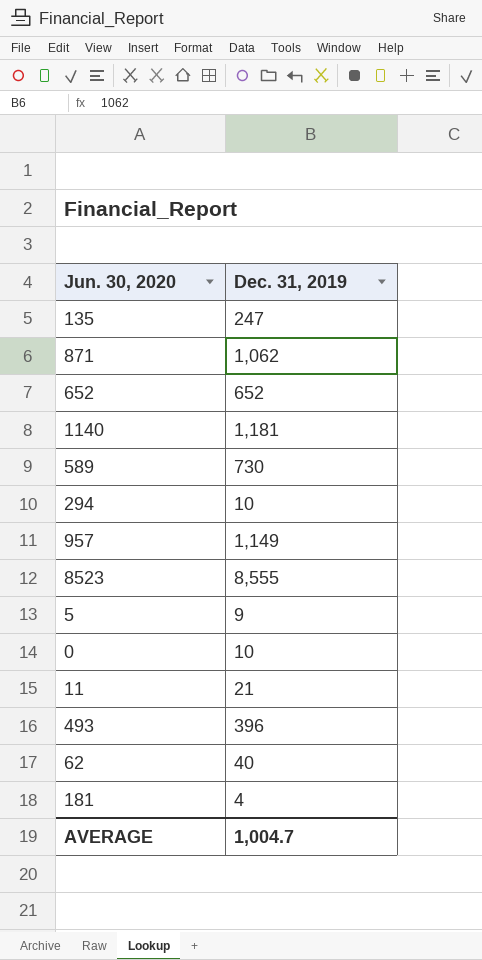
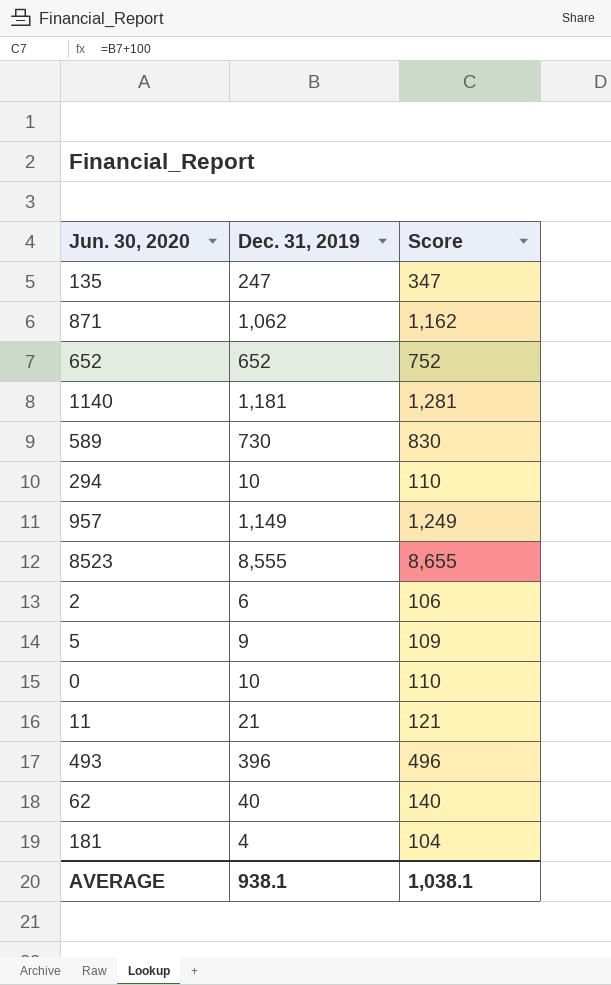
column Score | formula: none -> [Dec. 31, 2019] + 100
row 2: none -> 6 | 106
AVERAGE | Dec. 31, 2019: 1,004.7 -> 938.1

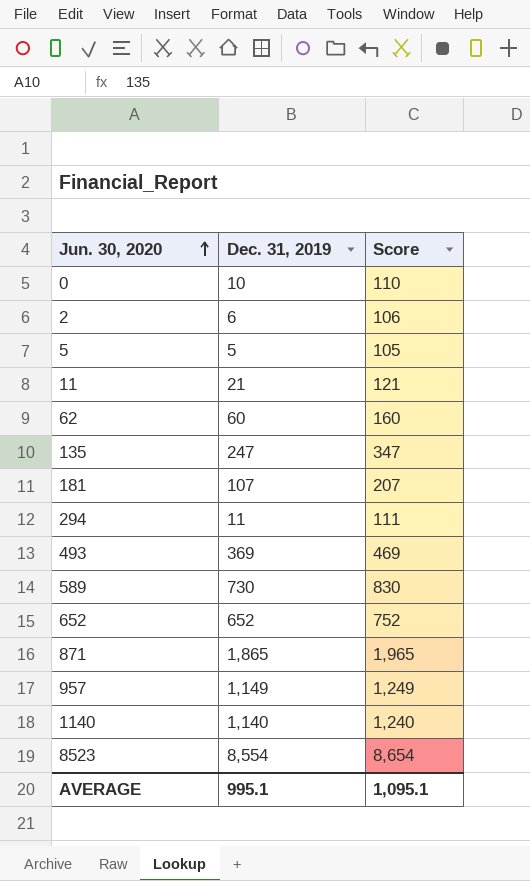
row order: none -> Jun. 30, 2020 ascending
5 | Dec. 31, 2019: 9 -> 5
5 | Score: 109 -> 105
62 | Dec. 31, 2019: 40 -> 60
62 | Score: 140 -> 160
181 | Dec. 31, 2019: 4 -> 107
181 | Score: 104 -> 207
294 | Dec. 31, 2019: 10 -> 11
294 | Score: 110 -> 111
493 | Dec. 31, 2019: 396 -> 369
493 | Score: 496 -> 469
871 | Dec. 31, 2019: 1,062 -> 1,865
871 | Score: 1,162 -> 1,965
1140 | Dec. 31, 2019: 1,181 -> 1,140
1140 | Score: 1,281 -> 1,240
8523 | Dec. 31, 2019: 8,555 -> 8,554
8523 | Score: 8,655 -> 8,654
AVERAGE | Dec. 31, 2019: 938.1 -> 995.1
AVERAGE | Score: 1,038.1 -> 1,095.1

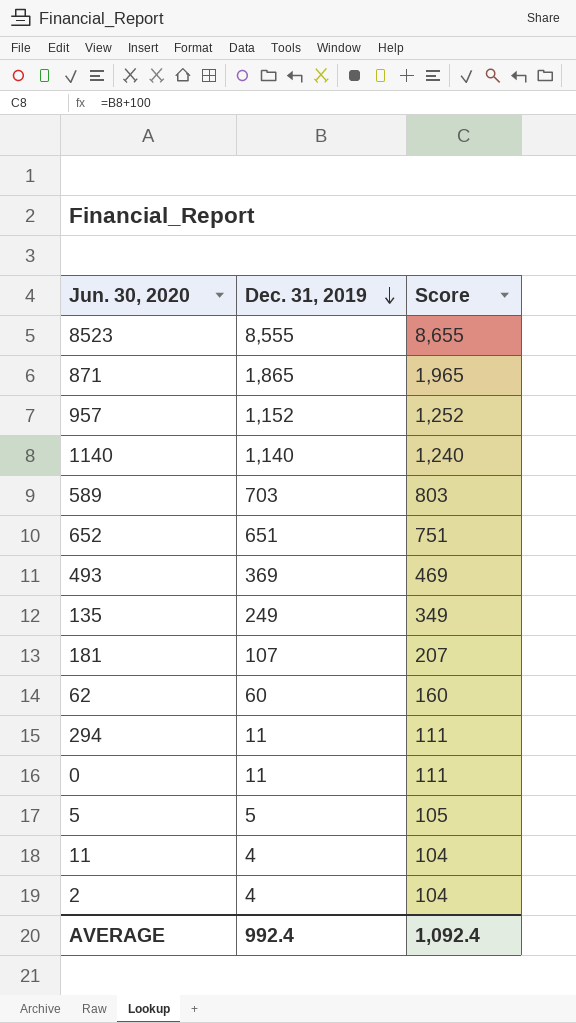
row order: Jun. 30, 2020 ascending -> Dec. 31, 2019 descending
8523 | Dec. 31, 2019: 8,554 -> 8,555
8523 | Score: 8,654 -> 8,655
957 | Dec. 31, 2019: 1,149 -> 1,152
957 | Score: 1,249 -> 1,252
589 | Dec. 31, 2019: 730 -> 703
589 | Score: 830 -> 803
652 | Dec. 31, 2019: 652 -> 651
652 | Score: 752 -> 751
135 | Dec. 31, 2019: 247 -> 249
135 | Score: 347 -> 349
0 | Dec. 31, 2019: 10 -> 11
0 | Score: 110 -> 111
11 | Dec. 31, 2019: 21 -> 4
11 | Score: 121 -> 104
2 | Dec. 31, 2019: 6 -> 4
2 | Score: 106 -> 104
AVERAGE | Dec. 31, 2019: 995.1 -> 992.4
AVERAGE | Score: 1,095.1 -> 1,092.4

